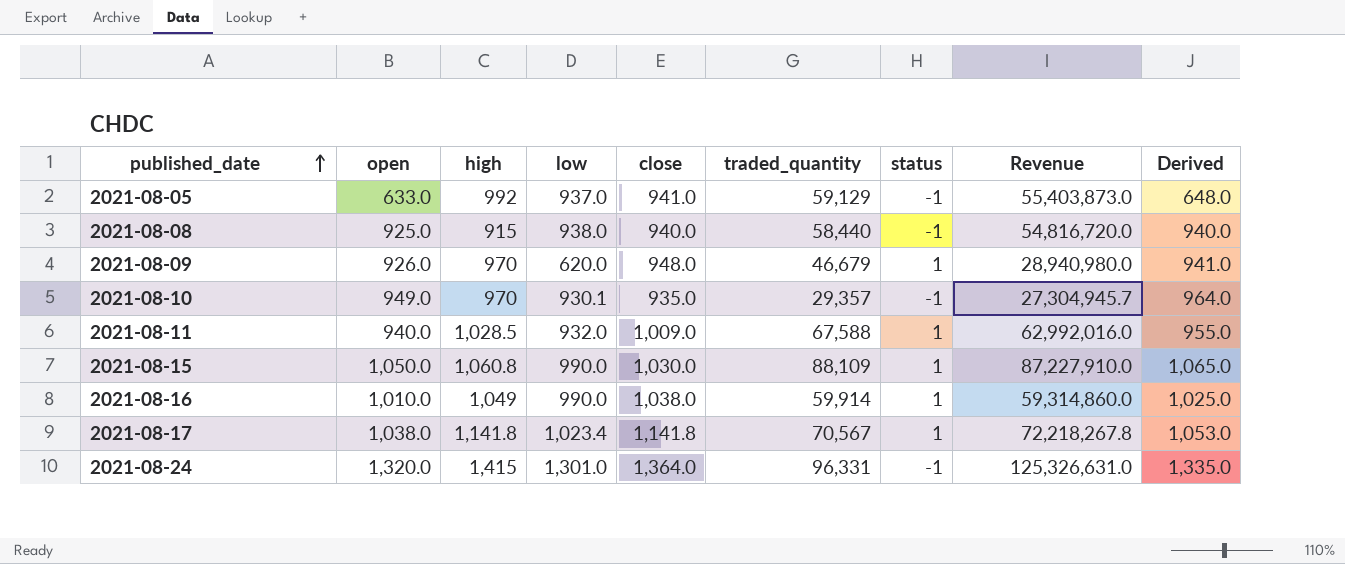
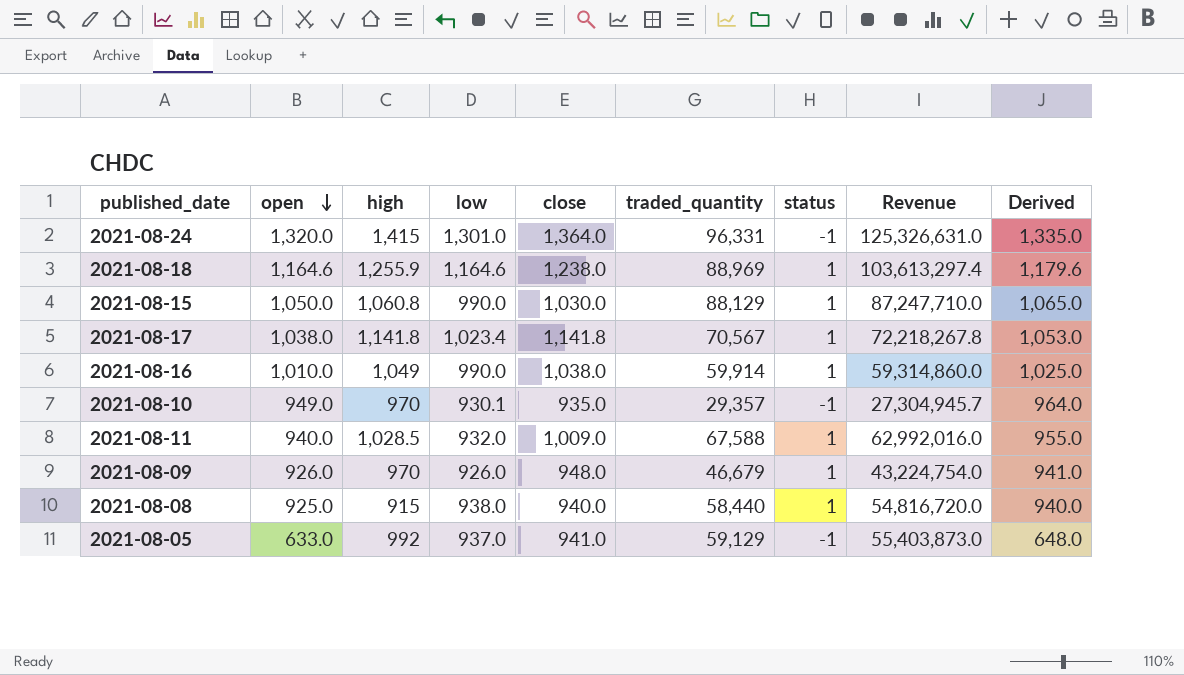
row order: published_date ascending -> open descending
row 2021-08-18: none -> 1,164.6 | 1,255.9 | 1,164.6 | 1,238.0 | 88,969 | 1 | 103,613,297.4 | 1,179.6
2021-08-15 | traded_quantity: 88,109 -> 88,129
2021-08-15 | Revenue: 87,227,910.0 -> 87,247,710.0
2021-08-09 | low: 620.0 -> 926.0
2021-08-09 | Revenue: 28,940,980.0 -> 43,224,754.0
2021-08-08 | status: -1 -> 1

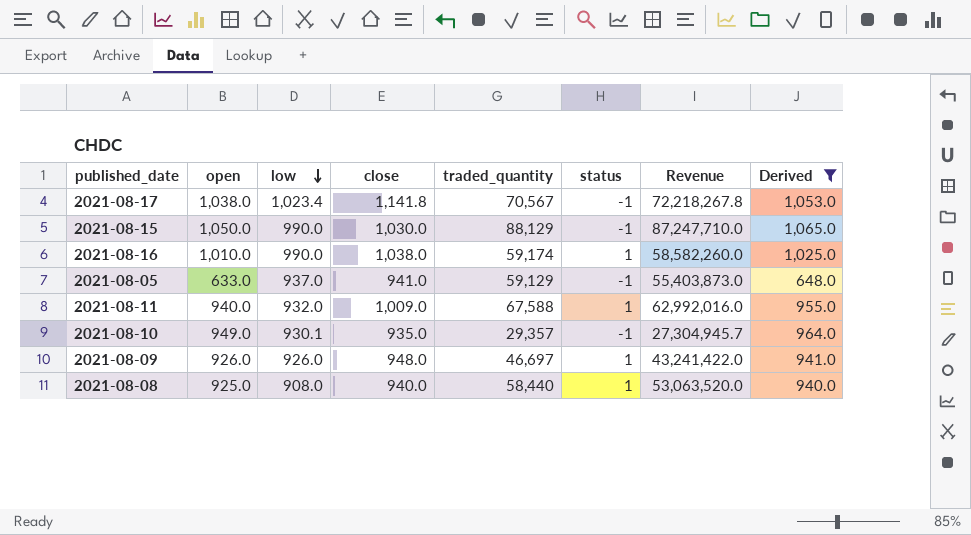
filter: none -> Derived <= 1,065.0
row order: open descending -> low descending
column high | position: 3 -> none
2021-08-17 | status: 1 -> -1
2021-08-15 | status: 1 -> -1
2021-08-16 | traded_quantity: 59,914 -> 59,174
2021-08-16 | Revenue: 59,314,860.0 -> 58,582,260.0
2021-08-09 | traded_quantity: 46,679 -> 46,697
2021-08-09 | Revenue: 43,224,754.0 -> 43,241,422.0
2021-08-08 | low: 938.0 -> 908.0
2021-08-08 | Revenue: 54,816,720.0 -> 53,063,520.0

